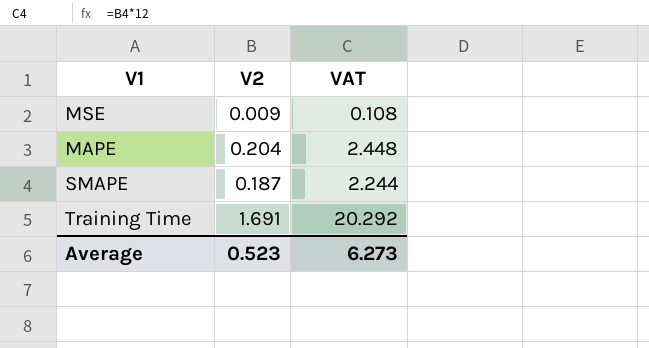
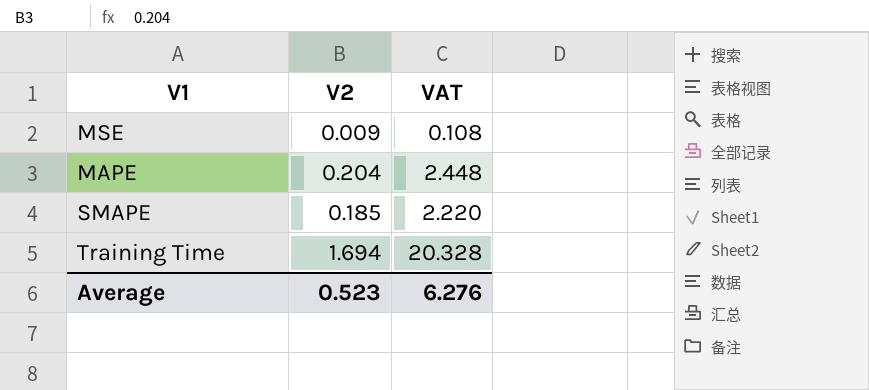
SMAPE | V2: 0.187 -> 0.185
SMAPE | VAT: 2.244 -> 2.220
Training Time | V2: 1.691 -> 1.694
Training Time | VAT: 20.292 -> 20.328
Average | VAT: 6.273 -> 6.276

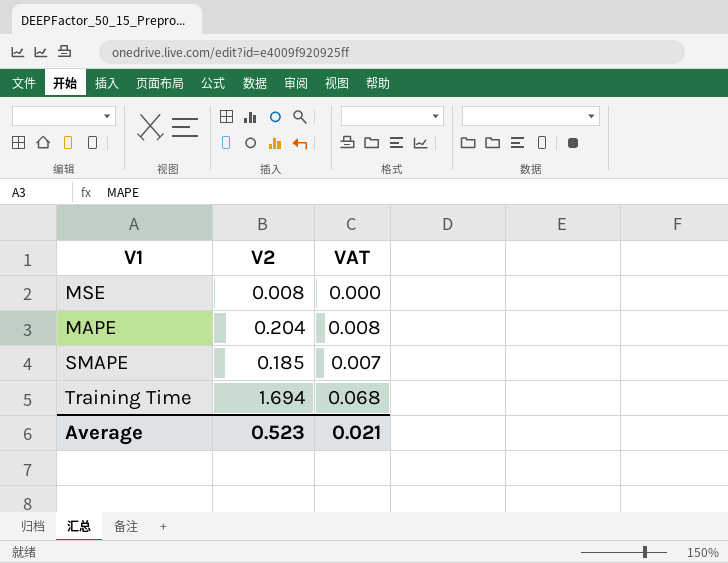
column VAT | formula: [V2] * 12 -> [V2] * 0.04
MSE | V2: 0.009 -> 0.008
Average | VAT: 6.276 -> 0.021

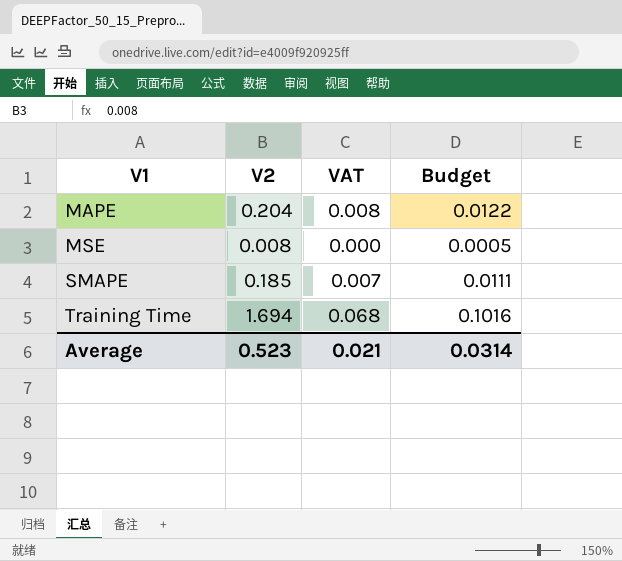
row order: none -> V1 ascending
column Budget | formula: none -> [V2] * 0.06

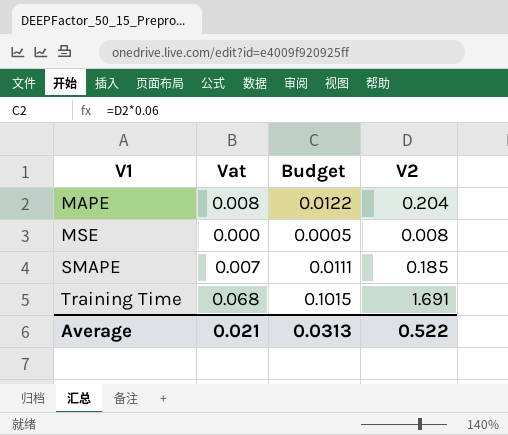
column name: VAT -> Vat
column V2 | position: 2 -> 4
Training Time | Budget: 0.1016 -> 0.1015
Training Time | V2: 1.694 -> 1.691
Average | Budget: 0.0314 -> 0.0313
Average | V2: 0.523 -> 0.522

